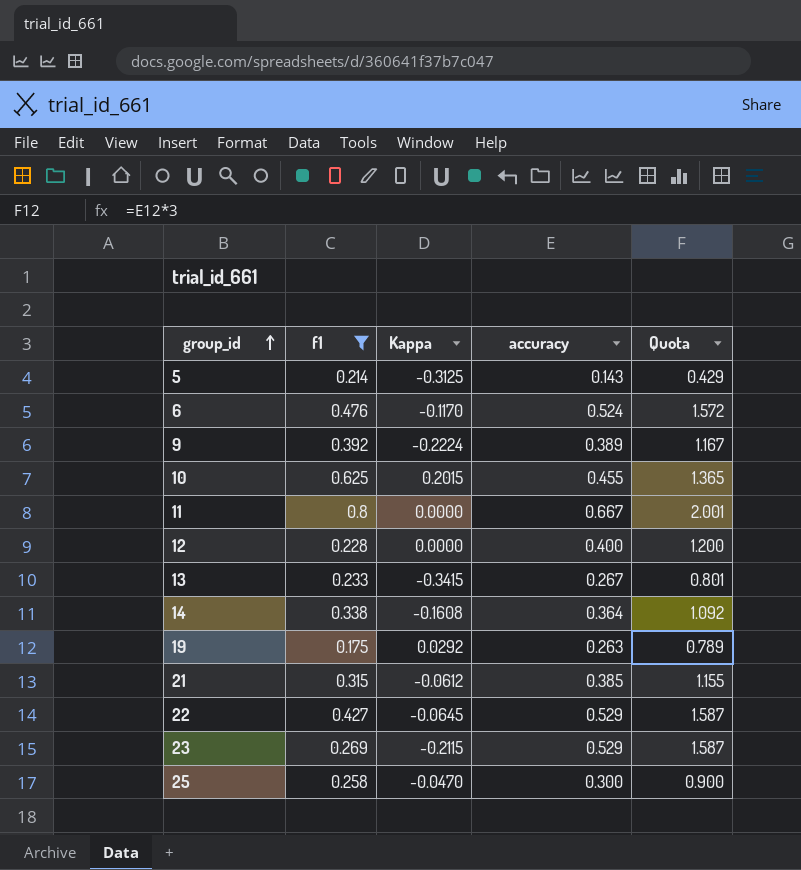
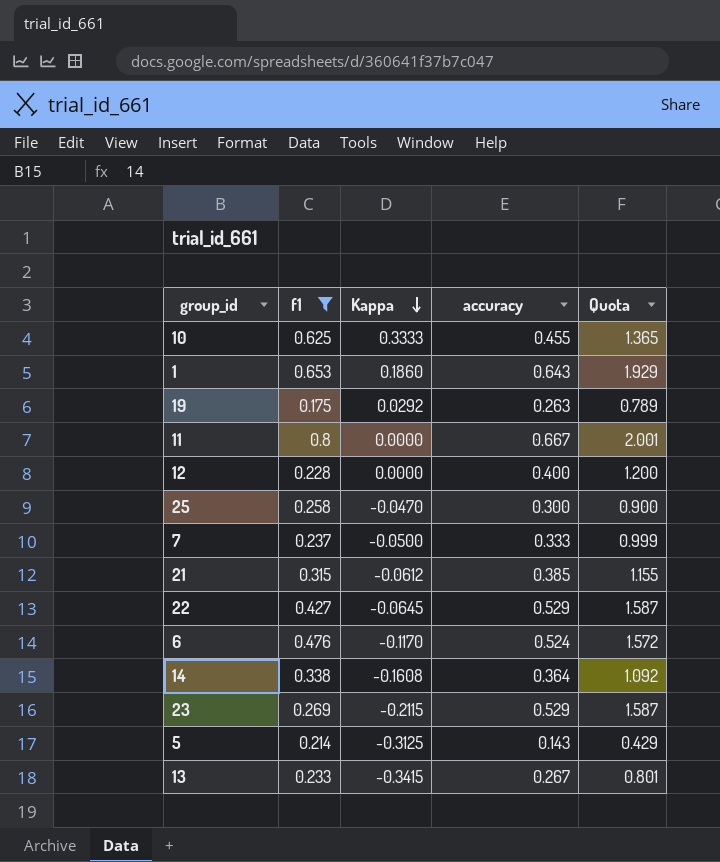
row order: group_id ascending -> Kappa descending
row 9: 0.392 | -0.2224 | 0.389 | 1.167 -> none
10 | Kappa: 0.2015 -> 0.3333
row 1: none -> 0.653 | 0.1860 | 0.643 | 1.929
row 7: none -> 0.237 | -0.0500 | 0.333 | 0.999

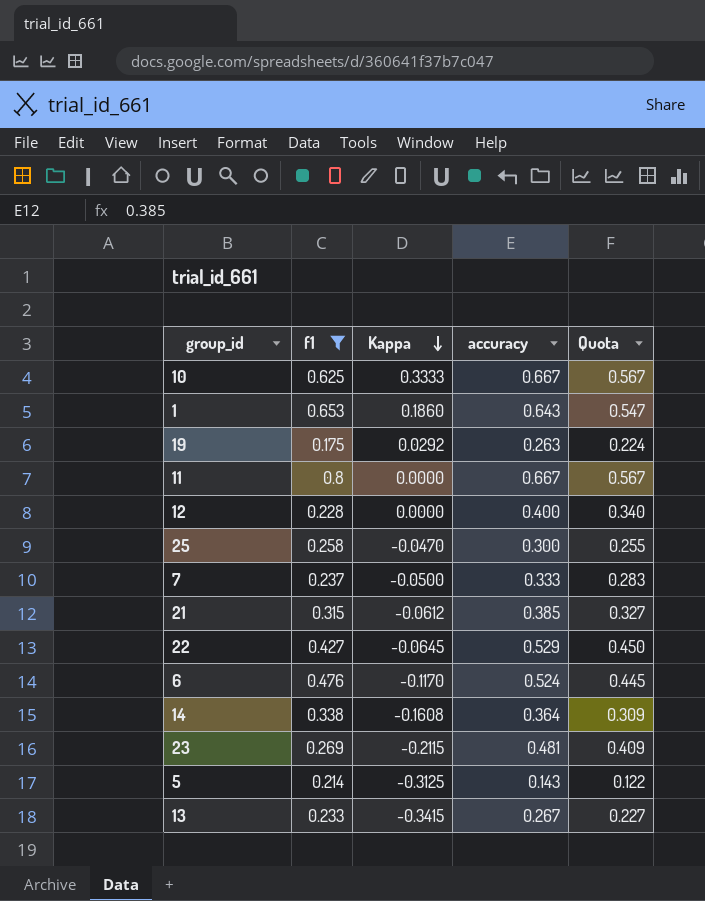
column Quota | formula: [accuracy] * 3 -> [accuracy] * 0.85
10 | accuracy: 0.455 -> 0.667
23 | accuracy: 0.529 -> 0.481

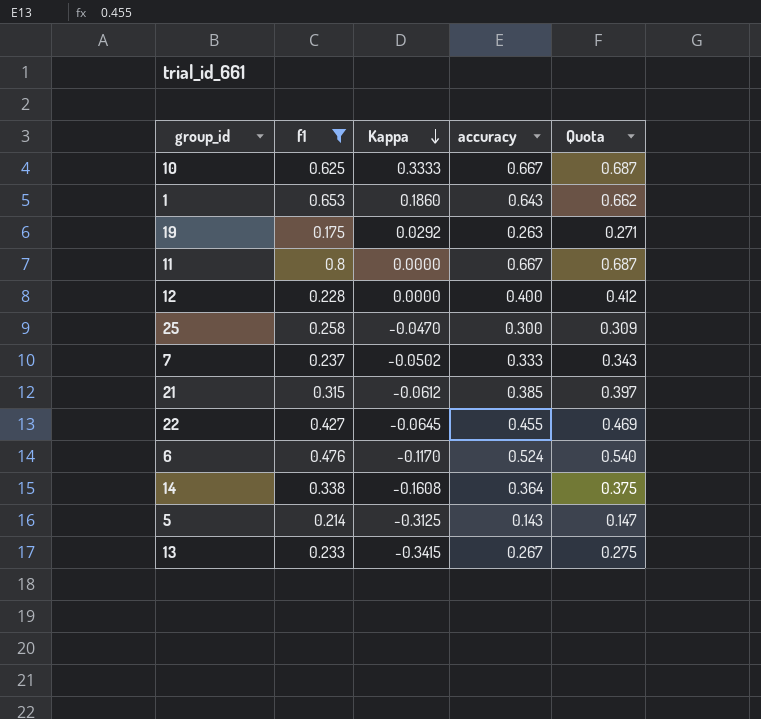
column Quota | formula: [accuracy] * 0.85 -> [accuracy] * 1.03
row 23: 0.269 | -0.2115 | 0.481 | 0.409 -> none
7 | Kappa: -0.0500 -> -0.0502
22 | accuracy: 0.529 -> 0.455

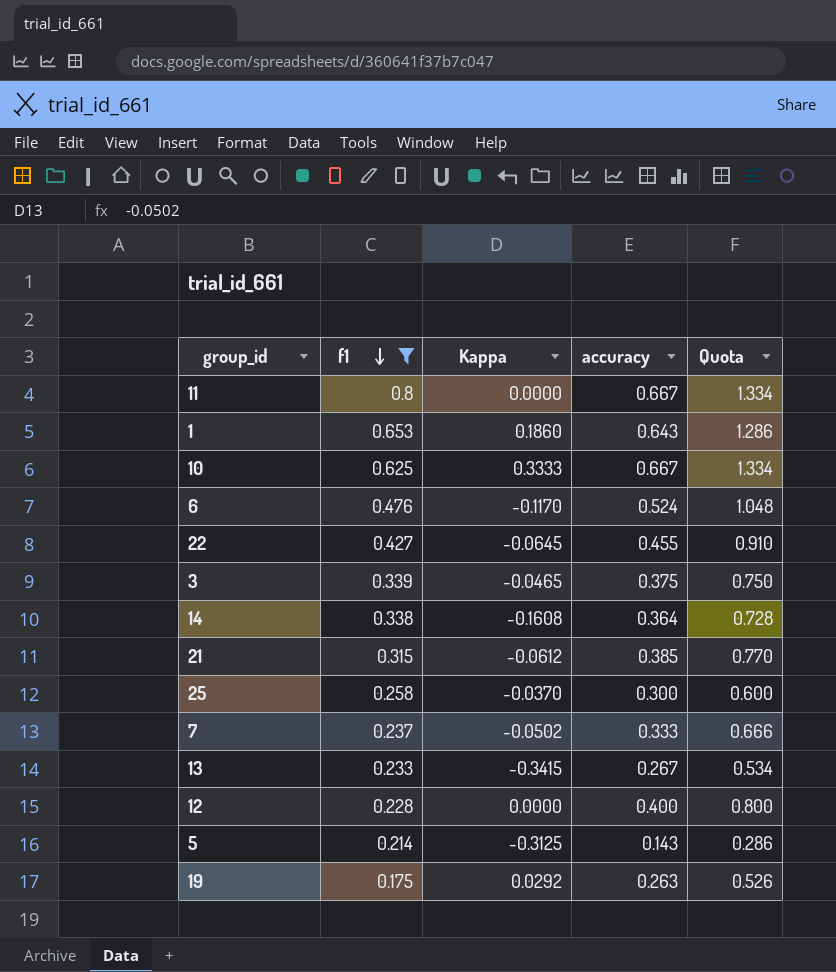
row order: Kappa descending -> f1 descending
column Quota | formula: [accuracy] * 1.03 -> [accuracy] * 2
row 3: none -> 0.339 | -0.0465 | 0.375 | 0.750
25 | Kappa: -0.0470 -> -0.0370

